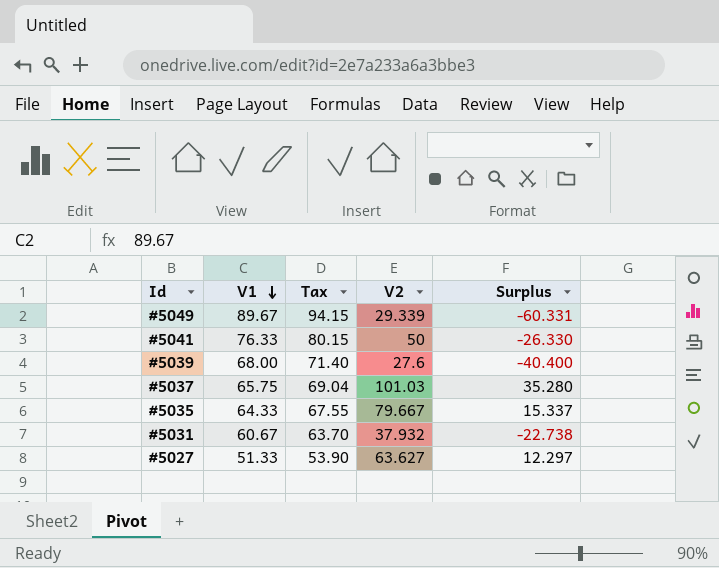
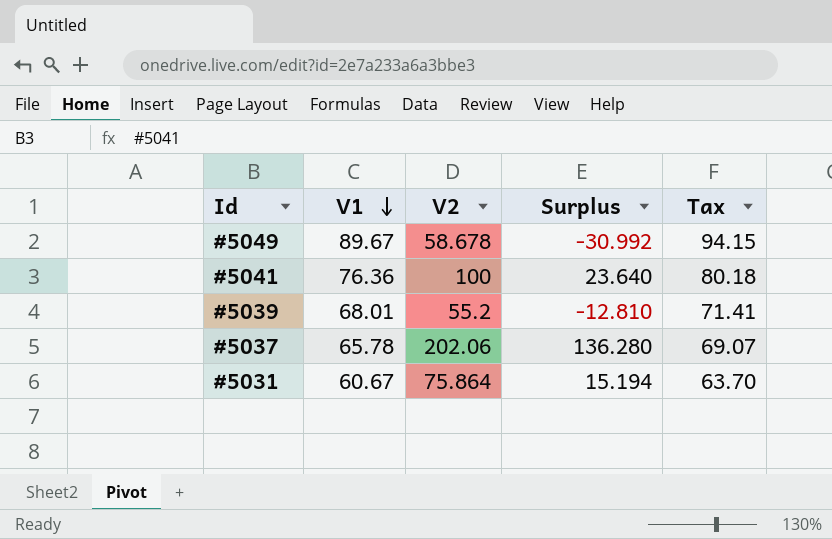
column Tax | position: 3 -> 5
row #5035: 64.33 | 67.55 | 79.667 | 15.337 -> none
row #5027: 51.33 | 53.90 | 63.627 | 12.297 -> none
#5049 | V2: 29.339 -> 58.678
#5049 | Surplus: -60.331 -> -30.992
#5041 | V1: 76.33 -> 76.36
#5041 | V2: 50 -> 100
#5041 | Surplus: -26.330 -> 23.640
#5041 | Tax: 80.15 -> 80.18
#5039 | V1: 68.00 -> 68.01
#5039 | V2: 27.6 -> 55.2
#5039 | Surplus: -40.400 -> -12.810
#5039 | Tax: 71.40 -> 71.41
#5037 | V1: 65.75 -> 65.78
#5037 | V2: 101.03 -> 202.06
#5037 | Surplus: 35.280 -> 136.280
#5037 | Tax: 69.04 -> 69.07
#5031 | V2: 37.932 -> 75.864
#5031 | Surplus: -22.738 -> 15.194

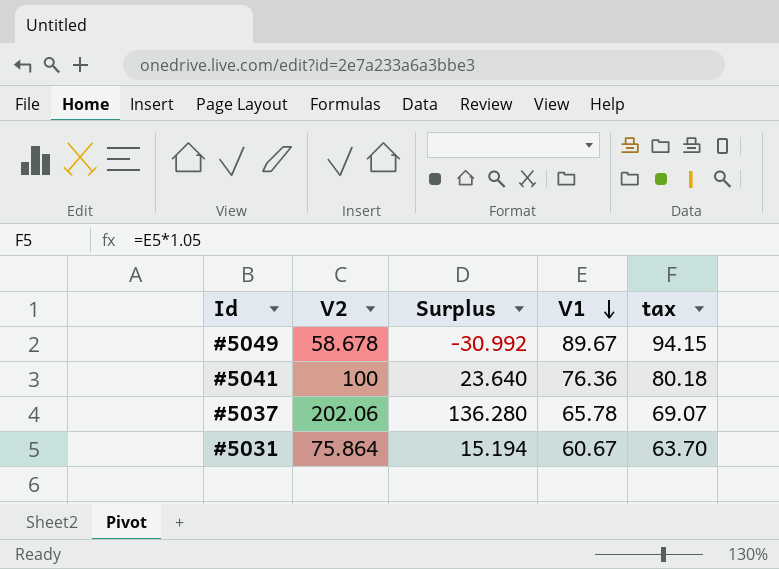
column V1 | position: 2 -> 4
column name: Tax -> tax
row #5039: 68.01 | 55.2 | -12.810 | 71.41 -> none

